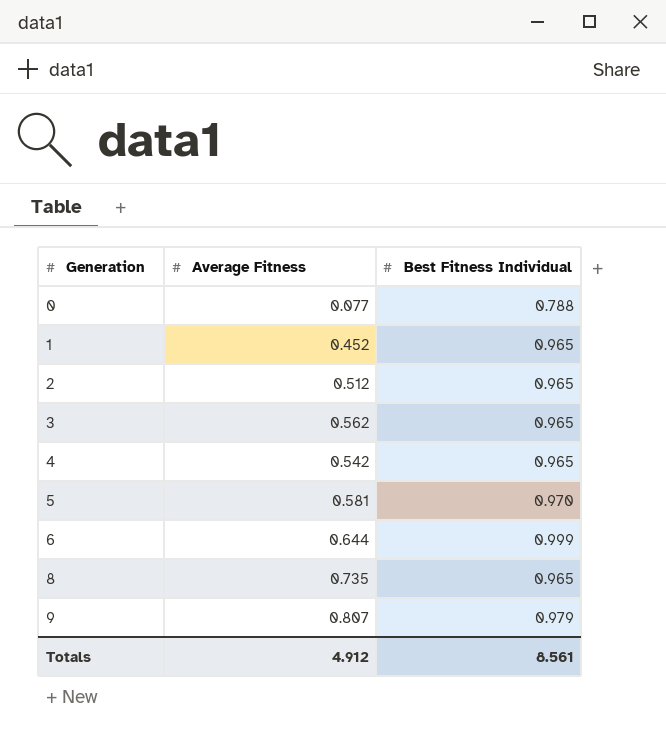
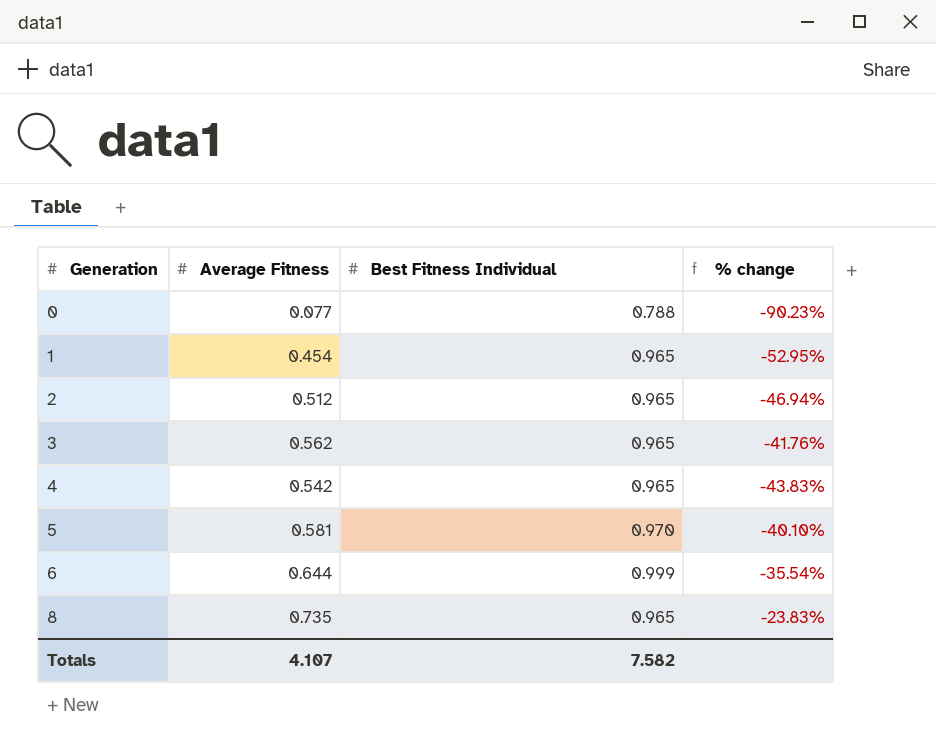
column % change | formula: none -> ([Average Fitness] - [Best Fitness Individual]) / [Best Fitness Individual]
row 9: 0.807 | 0.979 -> none
1 | Average Fitness: 0.452 -> 0.454
Totals | Average Fitness: 4.912 -> 4.107
Totals | Best Fitness Individual: 8.561 -> 7.582

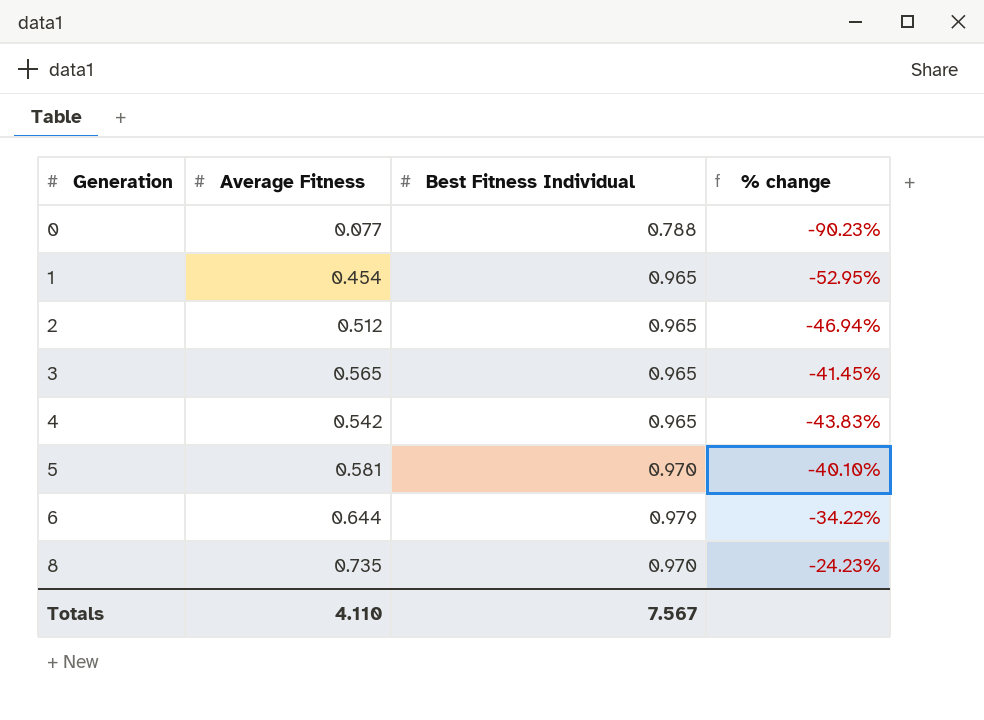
3 | Average Fitness: 0.562 -> 0.565
3 | % change: -41.76% -> -41.45%
6 | Best Fitness Individual: 0.999 -> 0.979
6 | % change: -35.54% -> -34.22%
8 | Best Fitness Individual: 0.965 -> 0.970
8 | % change: -23.83% -> -24.23%
Totals | Average Fitness: 4.107 -> 4.110
Totals | Best Fitness Individual: 7.582 -> 7.567

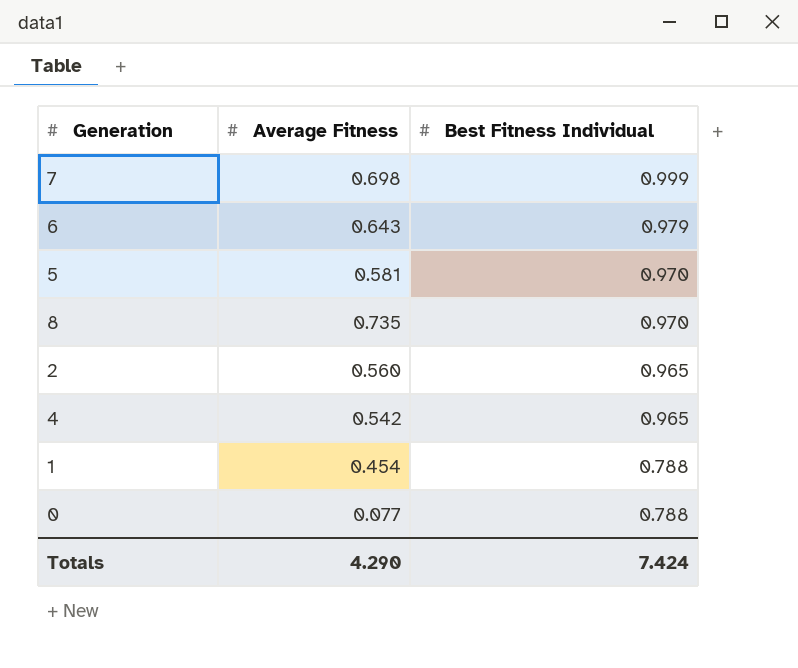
row order: Generation ascending -> Best Fitness Individual descending
column % change | formula: ([Average Fitness] - [Best Fitness Individual]) / [Best Fitness Individual] -> none
row 3: 0.565 | 0.965 | -41.45% -> none
row 7: none -> 0.698 | 0.999
6 | Average Fitness: 0.644 -> 0.643
2 | Average Fitness: 0.512 -> 0.560
1 | Best Fitness Individual: 0.965 -> 0.788
Totals | Average Fitness: 4.110 -> 4.290
Totals | Best Fitness Individual: 7.567 -> 7.424

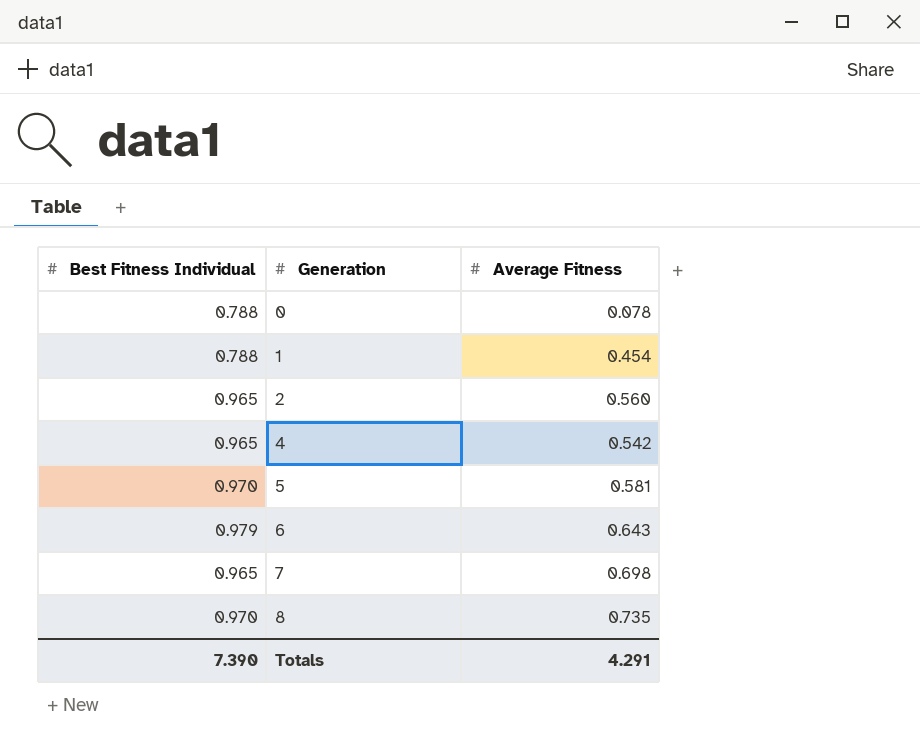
row order: Best Fitness Individual descending -> Generation ascending
column Best Fitness Individual | position: 3 -> 1
0 | Average Fitness: 0.077 -> 0.078
7 | Best Fitness Individual: 0.999 -> 0.965
Totals | Best Fitness Individual: 7.424 -> 7.390
Totals | Average Fitness: 4.290 -> 4.291

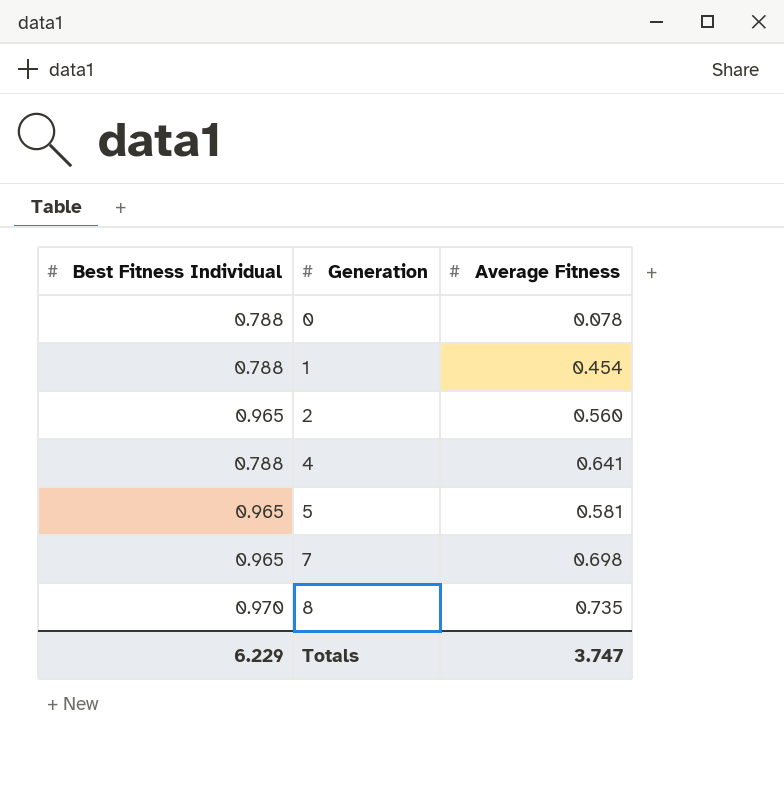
row 6: 0.979 | 0.643 -> none
4 | Best Fitness Individual: 0.965 -> 0.788
4 | Average Fitness: 0.542 -> 0.641
5 | Best Fitness Individual: 0.970 -> 0.965
Totals | Best Fitness Individual: 7.390 -> 6.229
Totals | Average Fitness: 4.291 -> 3.747

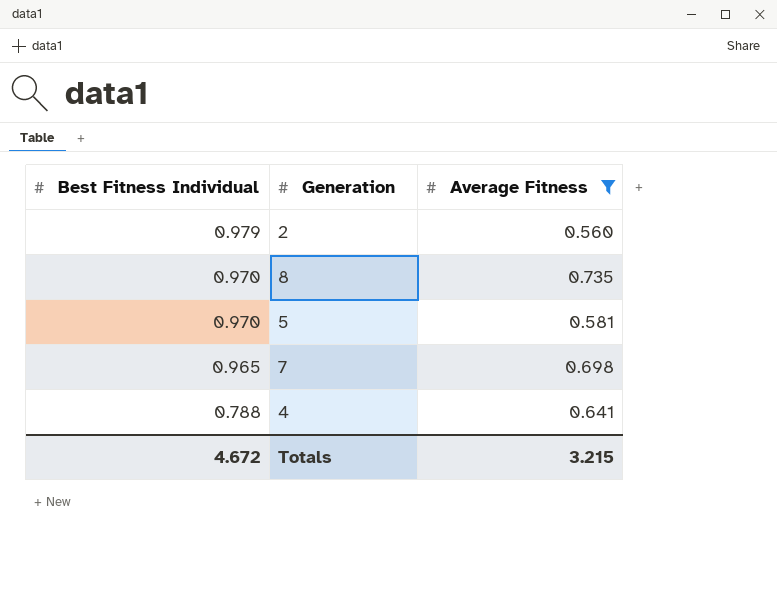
filter: none -> Average Fitness >= 0.560
row order: Generation ascending -> Best Fitness Individual descending
2 | Best Fitness Individual: 0.965 -> 0.979
5 | Best Fitness Individual: 0.965 -> 0.970
Totals | Best Fitness Individual: 6.229 -> 4.672
Totals | Average Fitness: 3.747 -> 3.215

